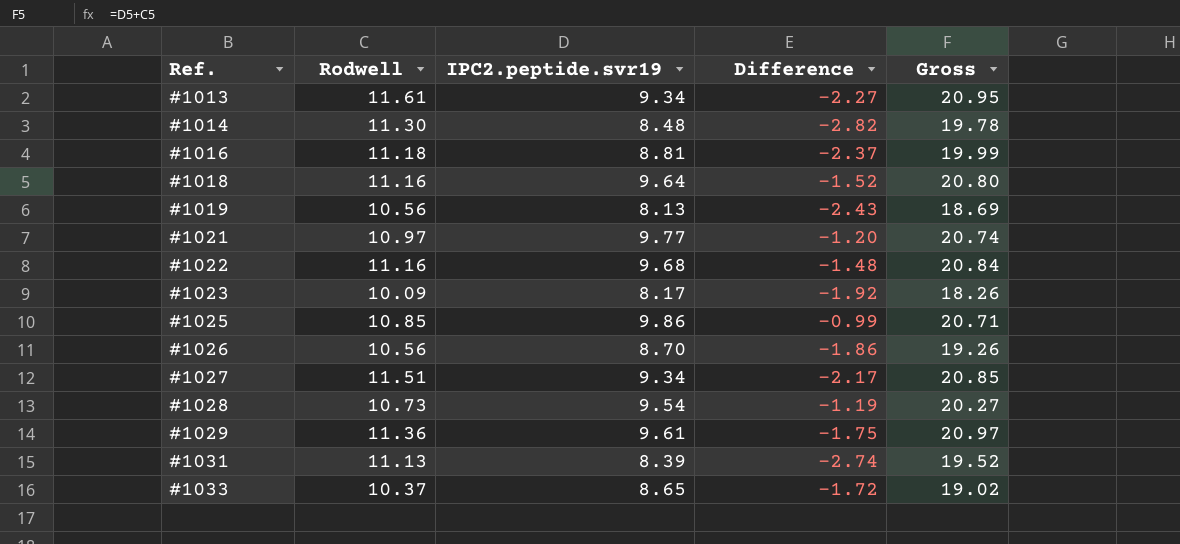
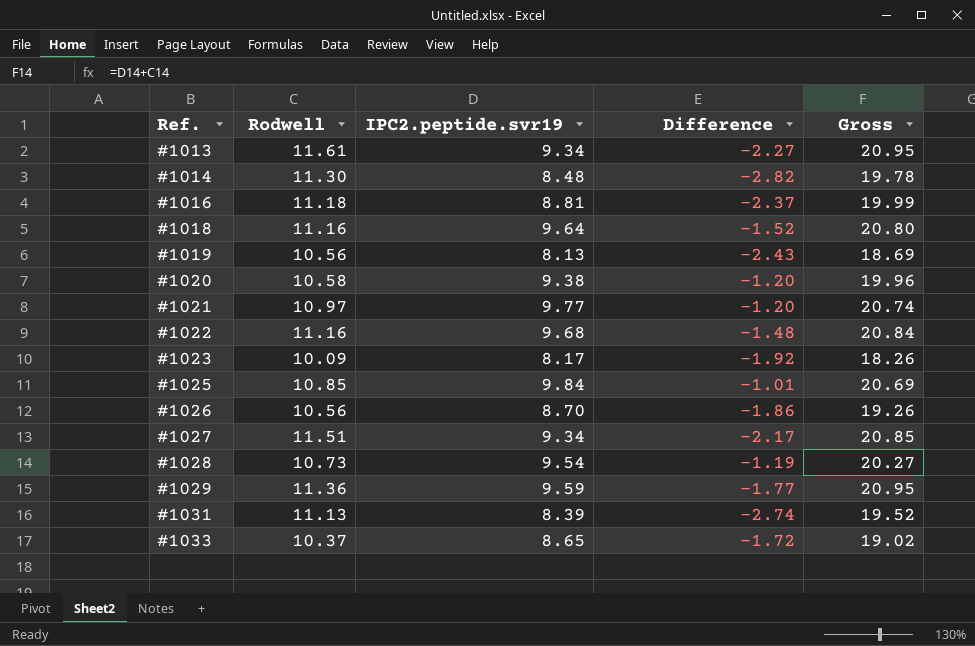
row #1020: none -> 10.58 | 9.38 | -1.20 | 19.96
#1025 | IPC2.peptide.svr19: 9.86 -> 9.84
#1025 | Difference: -0.99 -> -1.01
#1025 | Gross: 20.71 -> 20.69
#1029 | IPC2.peptide.svr19: 9.61 -> 9.59
#1029 | Difference: -1.75 -> -1.77
#1029 | Gross: 20.97 -> 20.95

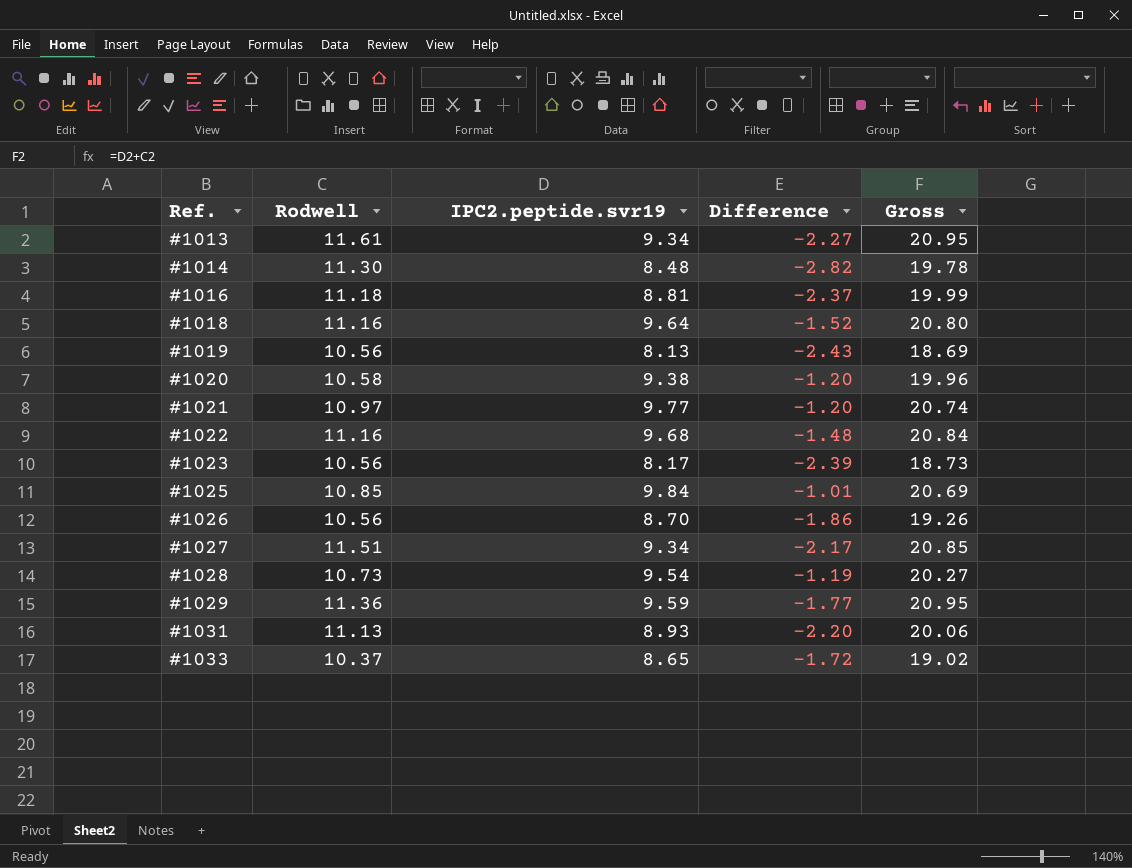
#1023 | Rodwell: 10.09 -> 10.56
#1023 | Difference: -1.92 -> -2.39
#1023 | Gross: 18.26 -> 18.73
#1031 | IPC2.peptide.svr19: 8.39 -> 8.93
#1031 | Difference: -2.74 -> -2.20
#1031 | Gross: 19.52 -> 20.06

